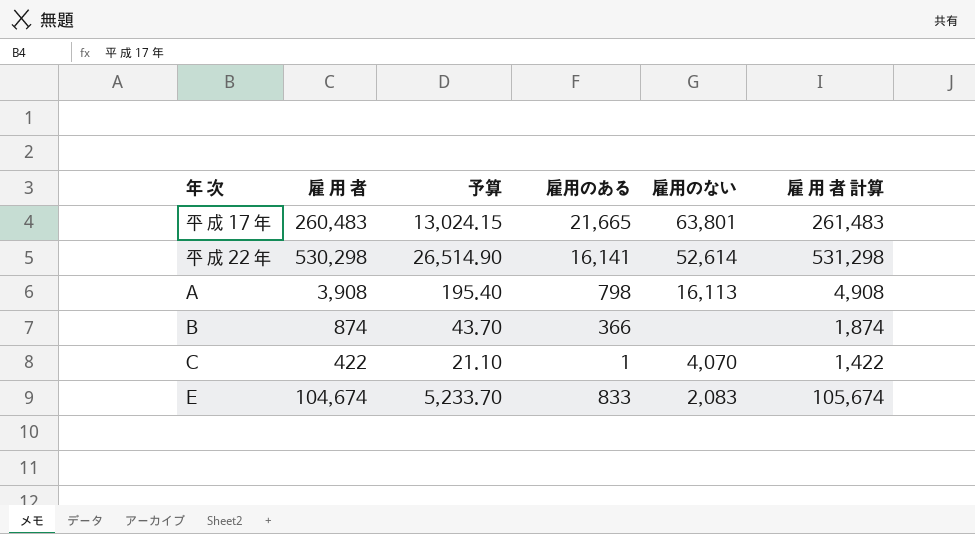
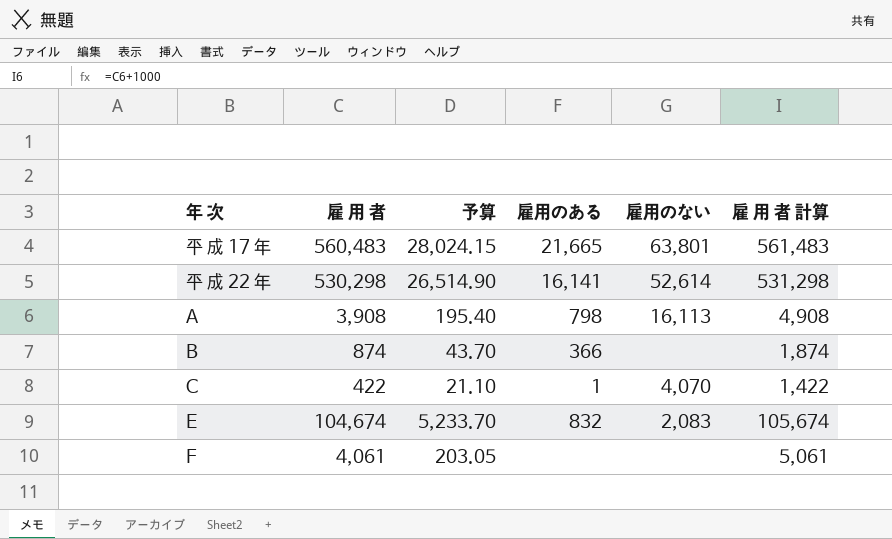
平 成 17 年 | 雇 用 者: 260,483 -> 560,483
平 成 17 年 | 予算: 13,024.15 -> 28,024.15
平 成 17 年 | 雇 用 者 計算: 261,483 -> 561,483
E | 雇用のある: 833 -> 832
row F: none -> 4,061 | 203.05 | none | none | 5,061

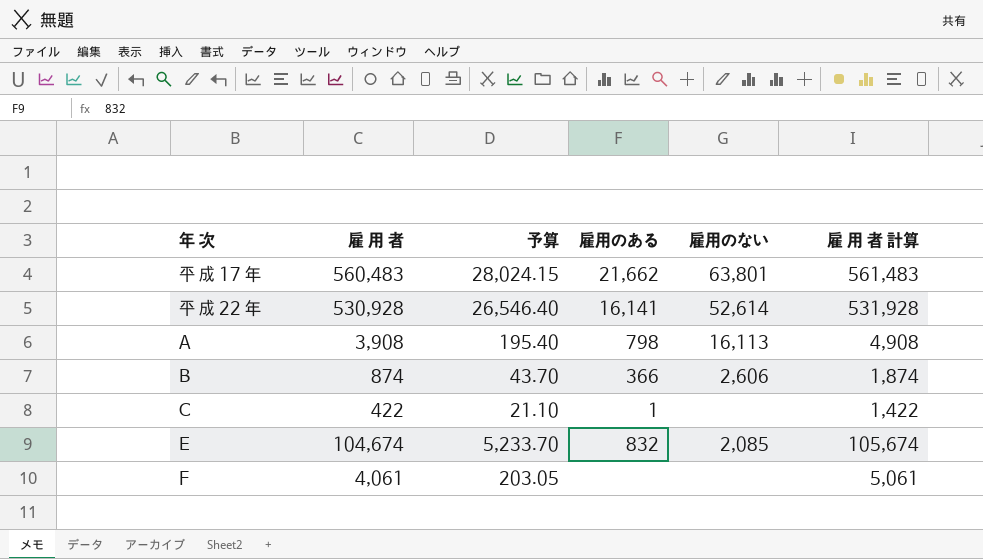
平 成 17 年 | 雇用のある: 21,665 -> 21,662
平 成 22 年 | 雇 用 者: 530,298 -> 530,928
平 成 22 年 | 予算: 26,514.90 -> 26,546.40
平 成 22 年 | 雇 用 者 計算: 531,298 -> 531,928
B | 雇用のない: none -> 2,606
C | 雇用のない: 4,070 -> none
E | 雇用のない: 2,083 -> 2,085

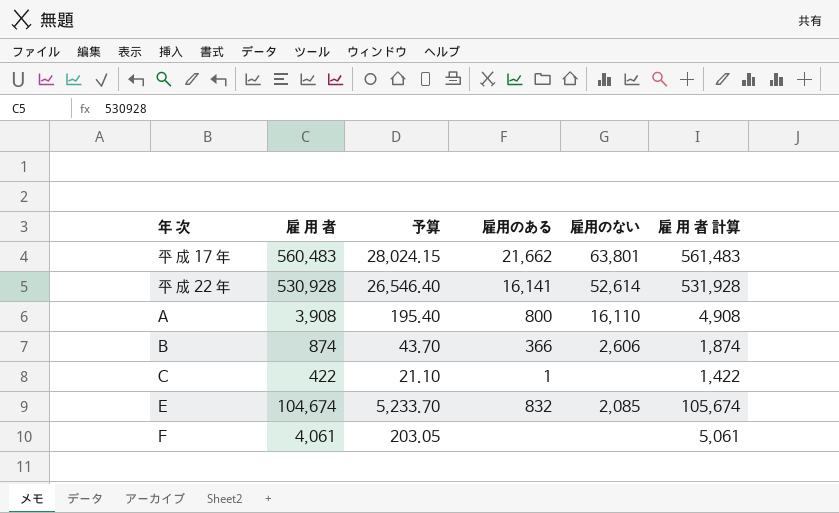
A | 雇用のある: 798 -> 800
A | 雇用のない: 16,113 -> 16,110

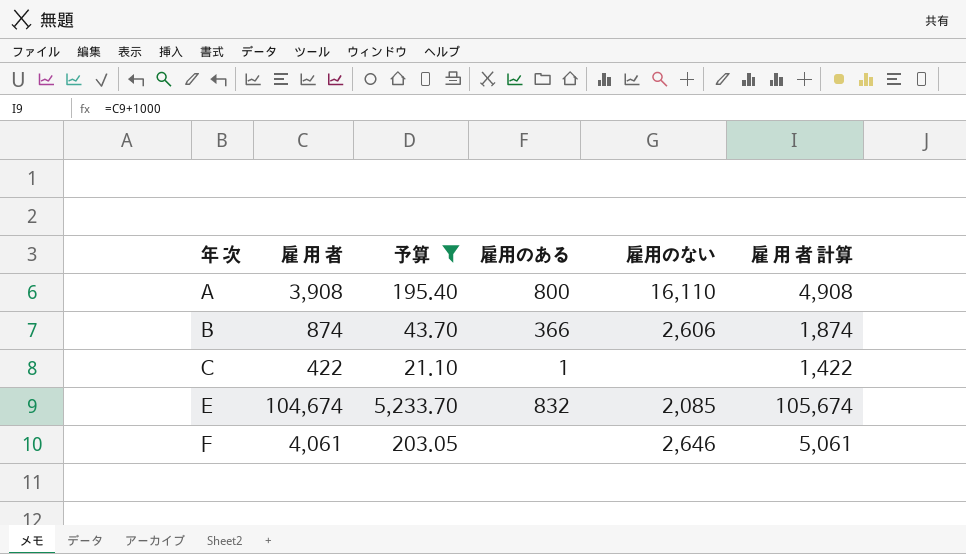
filter: none -> 予算 <= 5,233.70
F | 雇用のない: none -> 2,646

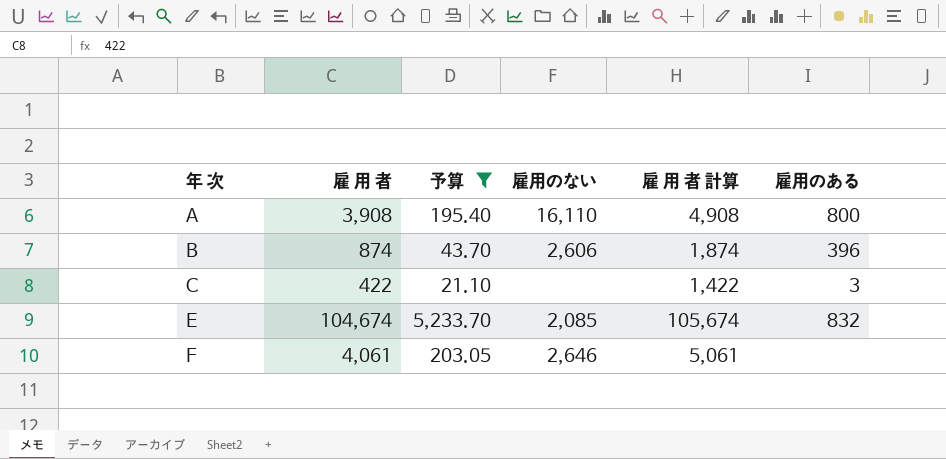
column 雇用のある | position: 4 -> 6
B | 雇用のある: 366 -> 396
C | 雇用のある: 1 -> 3

